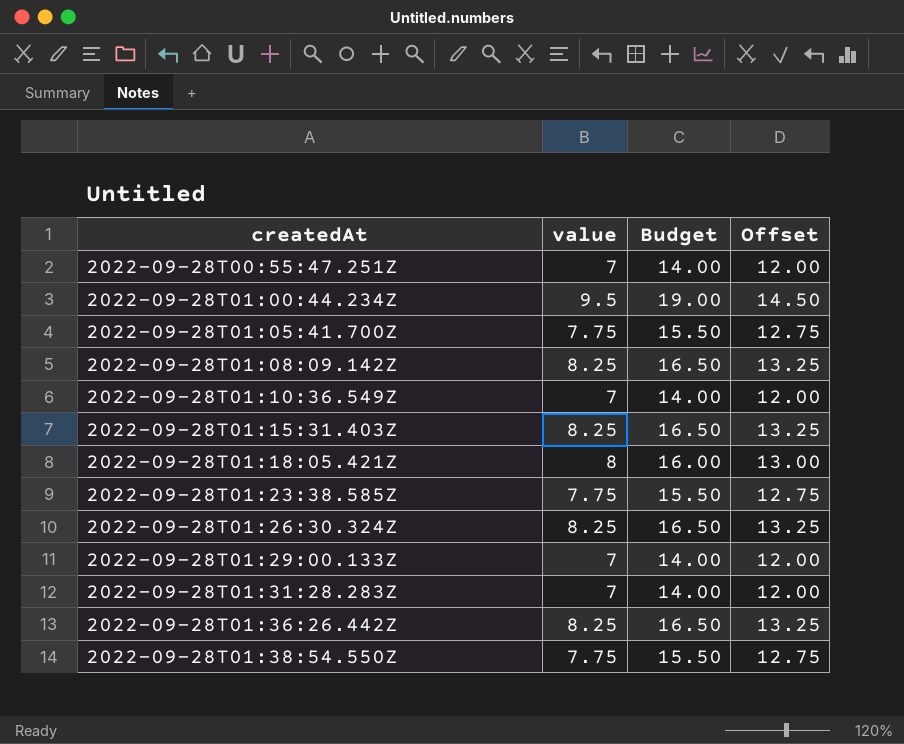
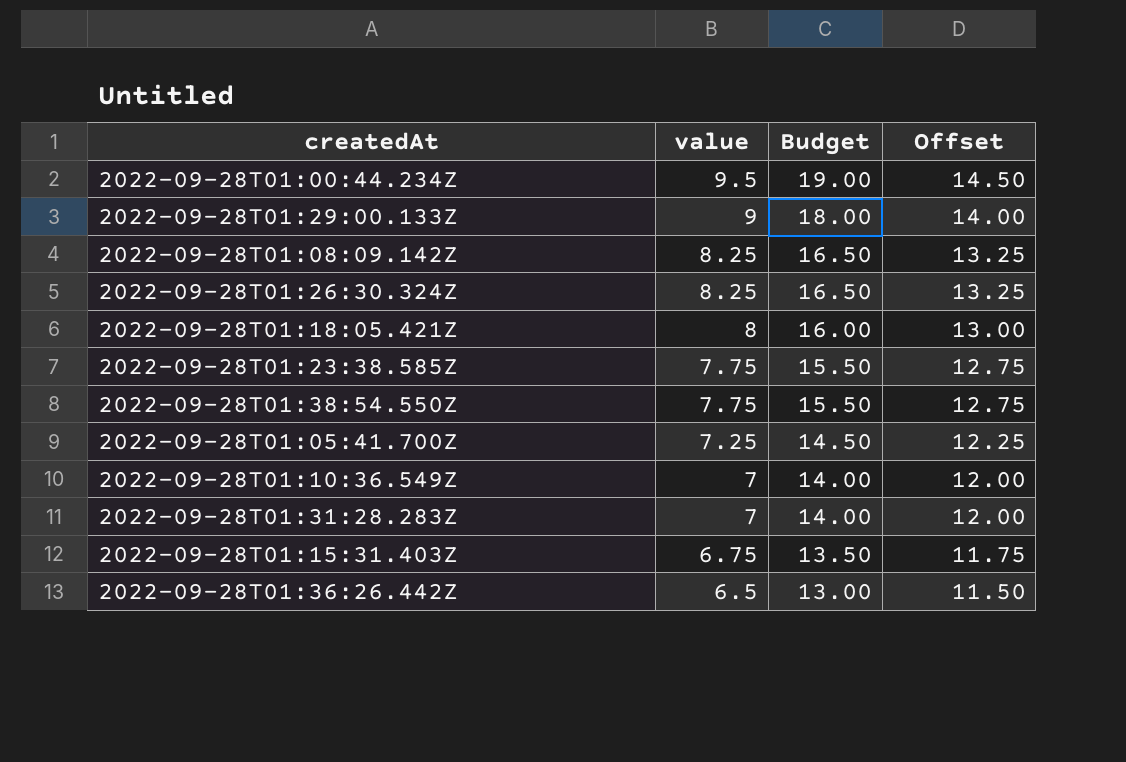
row order: createdAt ascending -> value descending
row 2022-09-28T00:55:47.251Z: 7 | 14.00 | 12.00 -> none
2022-09-28T01:29:00.133Z | value: 7 -> 9
2022-09-28T01:29:00.133Z | Budget: 14.00 -> 18.00
2022-09-28T01:29:00.133Z | Offset: 12.00 -> 14.00
2022-09-28T01:05:41.700Z | value: 7.75 -> 7.25
2022-09-28T01:05:41.700Z | Budget: 15.50 -> 14.50
2022-09-28T01:05:41.700Z | Offset: 12.75 -> 12.25
2022-09-28T01:15:31.403Z | value: 8.25 -> 6.75
2022-09-28T01:15:31.403Z | Budget: 16.50 -> 13.50
2022-09-28T01:15:31.403Z | Offset: 13.25 -> 11.75
2022-09-28T01:36:26.442Z | value: 8.25 -> 6.5
2022-09-28T01:36:26.442Z | Budget: 16.50 -> 13.00
2022-09-28T01:36:26.442Z | Offset: 13.25 -> 11.50

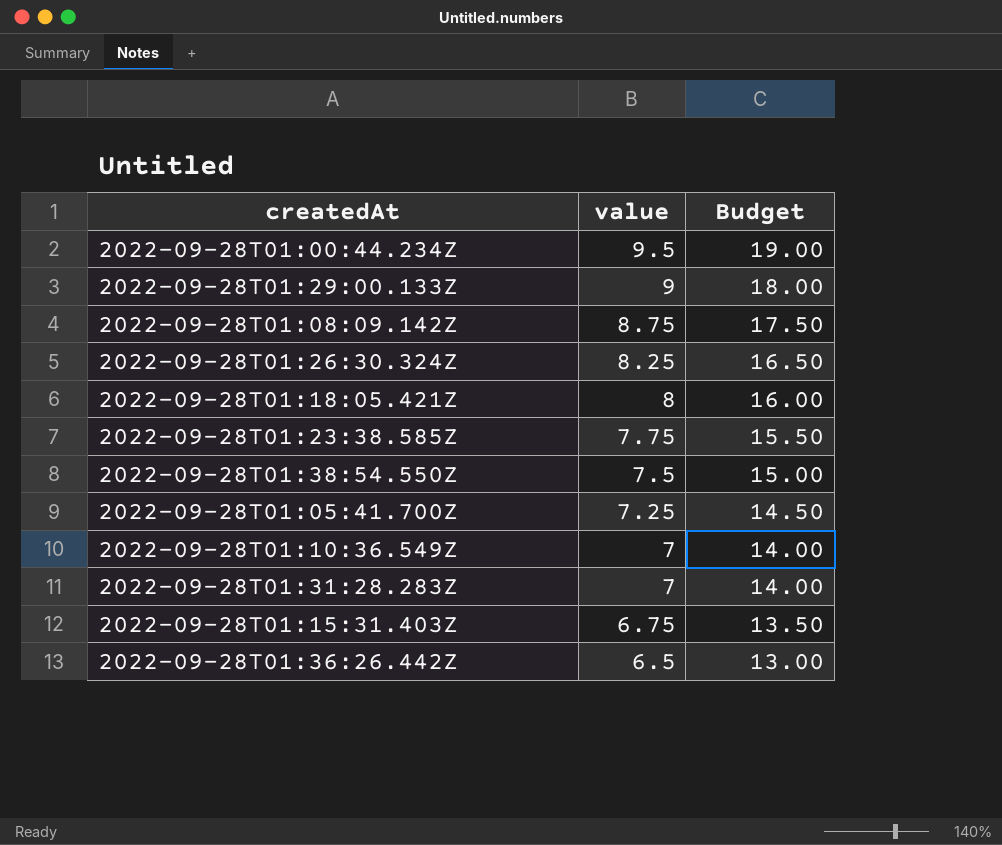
column Offset | formula: [value] + 5 -> none
2022-09-28T01:08:09.142Z | value: 8.25 -> 8.75
2022-09-28T01:08:09.142Z | Budget: 16.50 -> 17.50
2022-09-28T01:38:54.550Z | value: 7.75 -> 7.5
2022-09-28T01:38:54.550Z | Budget: 15.50 -> 15.00

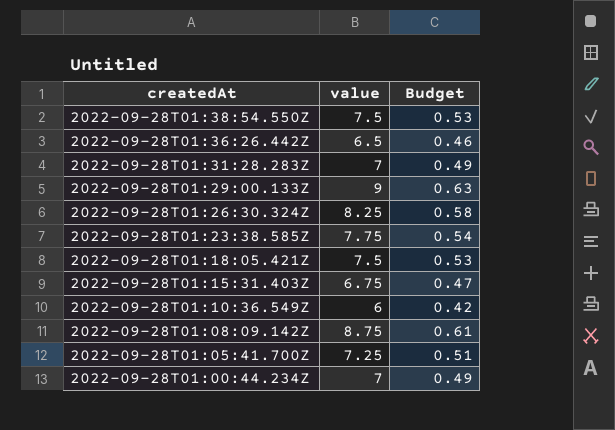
row order: value descending -> createdAt descending
column Budget | formula: [value] * 2 -> [value] * 0.07
2022-09-28T01:18:05.421Z | value: 8 -> 7.5
2022-09-28T01:10:36.549Z | value: 7 -> 6
2022-09-28T01:00:44.234Z | value: 9.5 -> 7

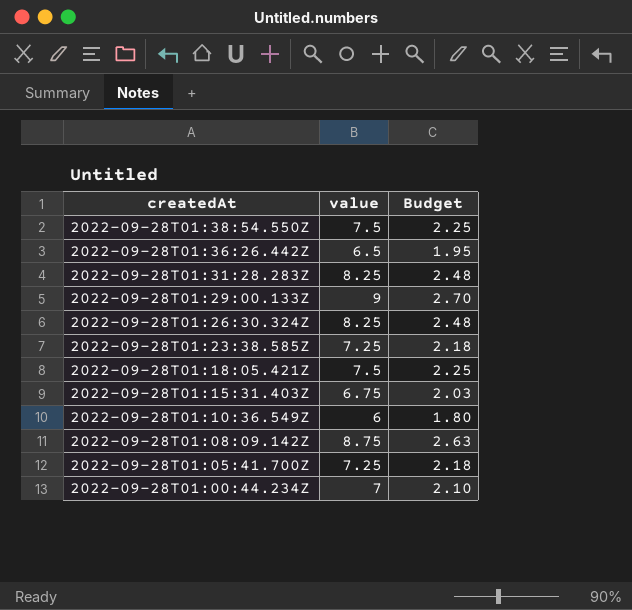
column Budget | formula: [value] * 0.07 -> [value] * 0.3
2022-09-28T01:31:28.283Z | value: 7 -> 8.25
2022-09-28T01:23:38.585Z | value: 7.75 -> 7.25

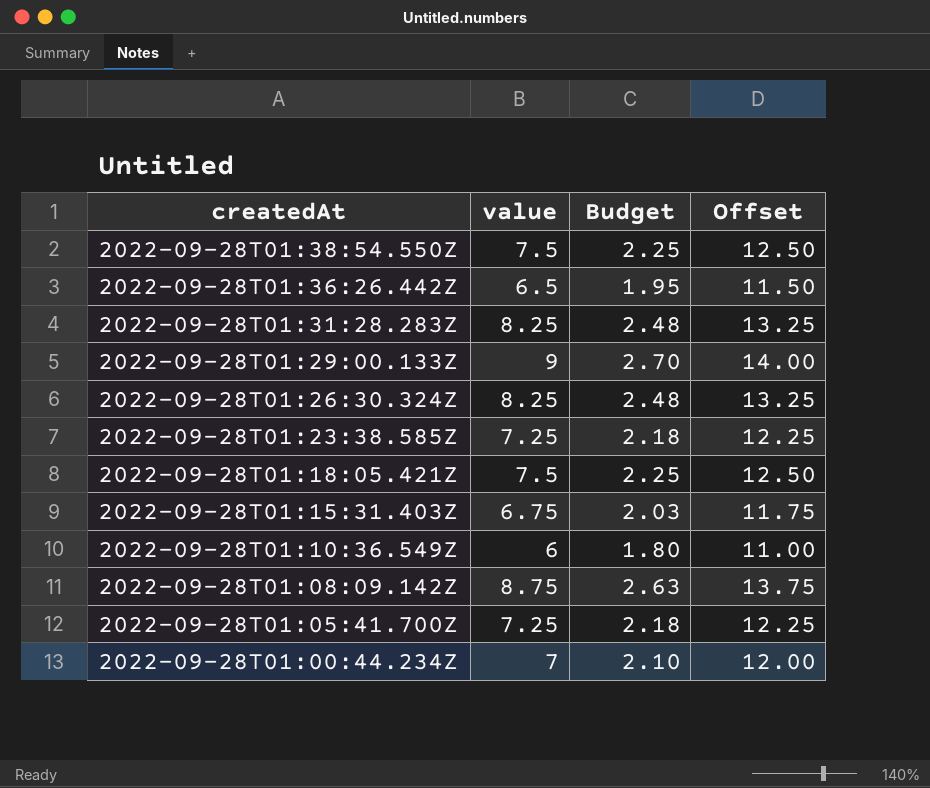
column Offset | formula: none -> [value] + 5

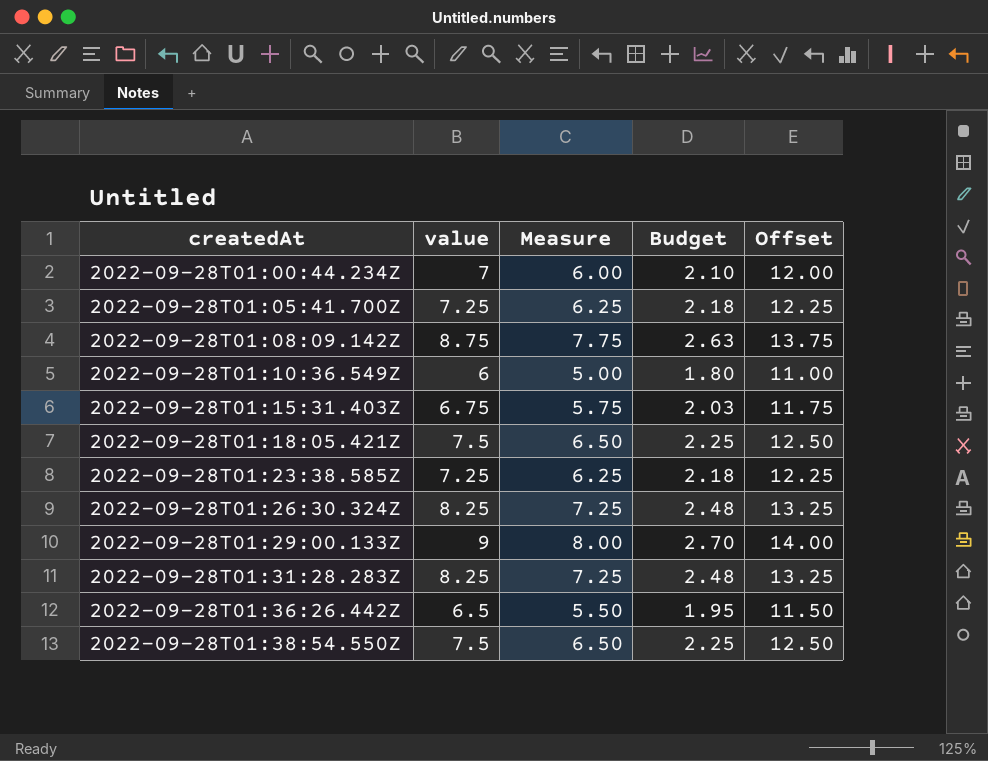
row order: createdAt descending -> createdAt ascending
column Measure | formula: none -> [value] - 1

